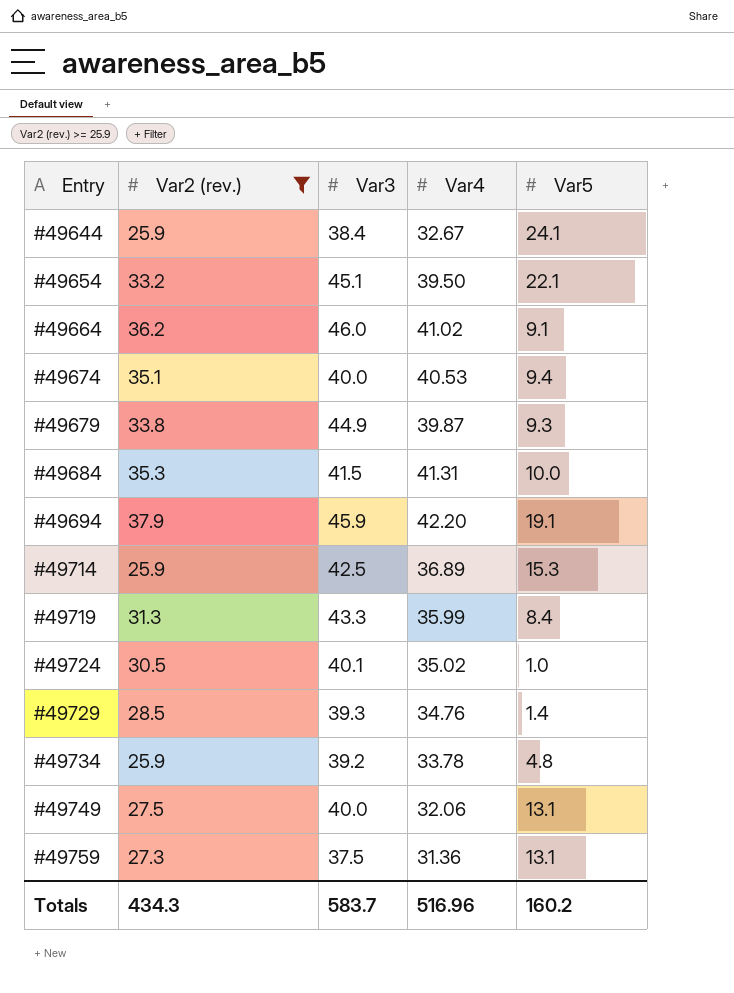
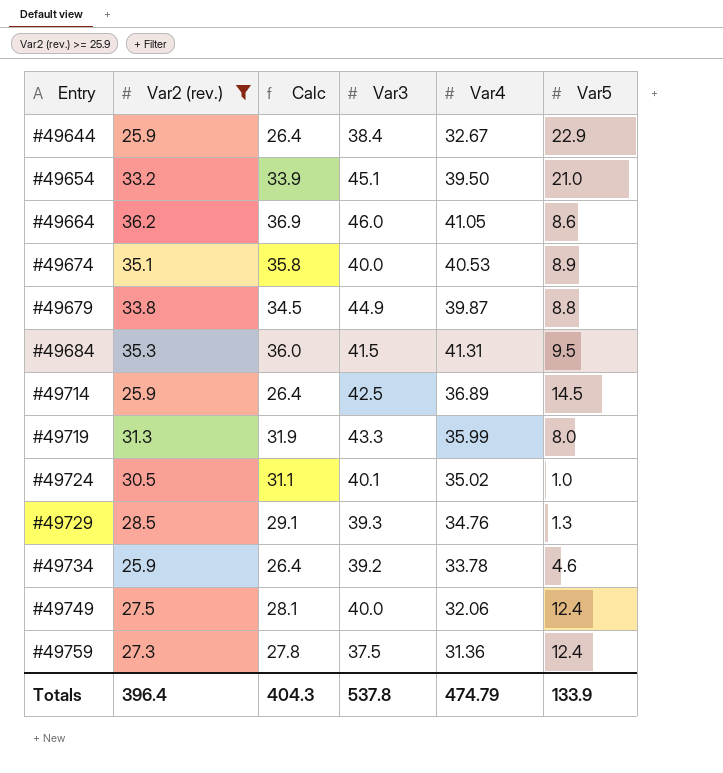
column Calc | formula: none -> [Var2 (rev.)] * 1.02
row #49694: 37.9 | 45.9 | 42.20 | 19.1 -> none
#49644 | Var5: 24.1 -> 22.9
#49654 | Var5: 22.1 -> 21.0
#49664 | Var4: 41.02 -> 41.05
#49664 | Var5: 9.1 -> 8.6
#49674 | Var5: 9.4 -> 8.9
#49679 | Var5: 9.3 -> 8.8
#49684 | Var5: 10.0 -> 9.5
#49714 | Var5: 15.3 -> 14.5
#49719 | Var5: 8.4 -> 8.0
#49729 | Var5: 1.4 -> 1.3
#49734 | Var5: 4.8 -> 4.6
#49749 | Var5: 13.1 -> 12.4
#49759 | Var5: 13.1 -> 12.4
Totals | Var2 (rev.): 434.3 -> 396.4
Totals | Var3: 583.7 -> 537.8
Totals | Var4: 516.96 -> 474.79
Totals | Var5: 160.2 -> 133.9

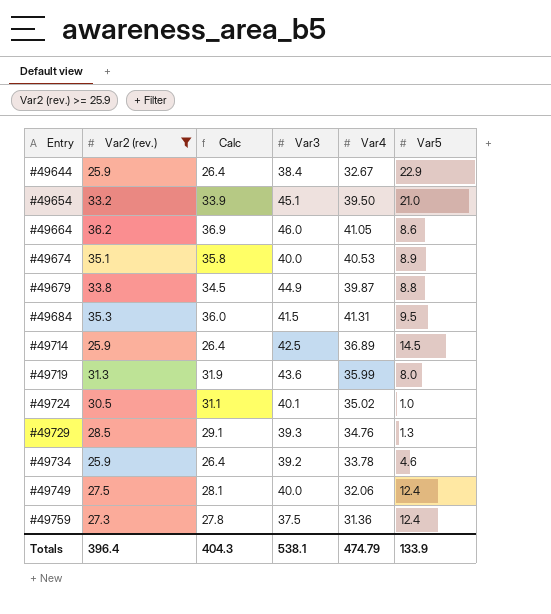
#49719 | Var3: 43.3 -> 43.6
Totals | Var3: 537.8 -> 538.1

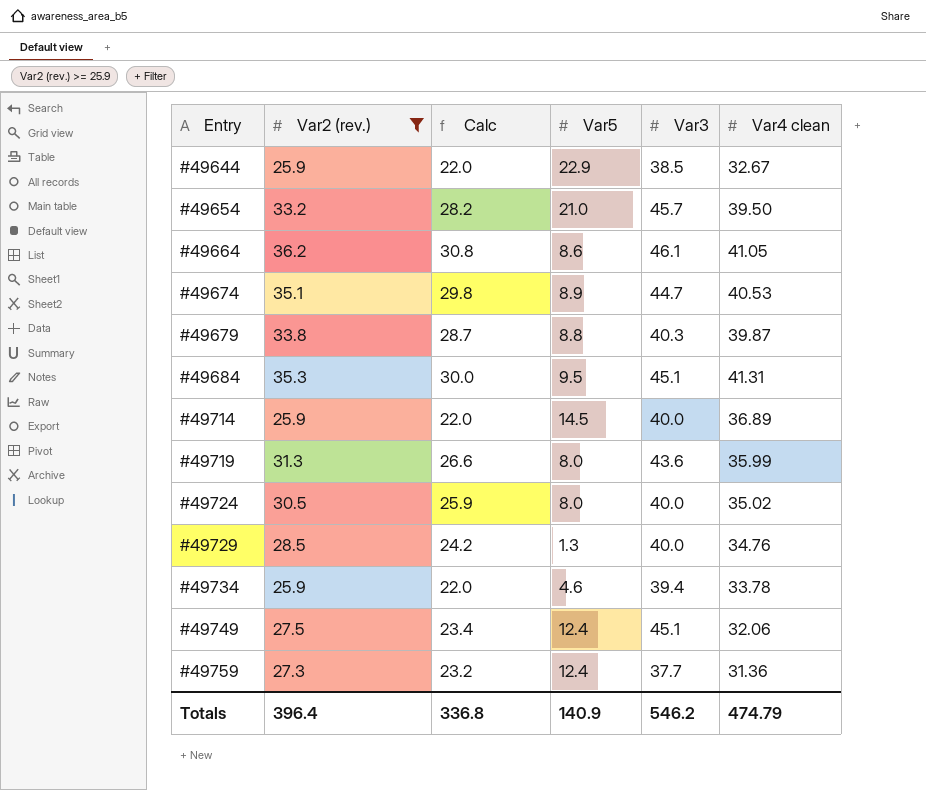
column Calc | formula: [Var2 (rev.)] * 1.02 -> [Var2 (rev.)] * 0.85
column Var5 | position: 6 -> 4
column name: Var4 -> Var4 clean
#49644 | Var3: 38.4 -> 38.5
#49654 | Var3: 45.1 -> 45.7
#49664 | Var3: 46.0 -> 46.1
#49674 | Var3: 40.0 -> 44.7
#49679 | Var3: 44.9 -> 40.3
#49684 | Var3: 41.5 -> 45.1
#49714 | Var3: 42.5 -> 40.0
#49724 | Var5: 1.0 -> 8.0
#49724 | Var3: 40.1 -> 40.0
#49729 | Var3: 39.3 -> 40.0
#49734 | Var3: 39.2 -> 39.4
#49749 | Var3: 40.0 -> 45.1
#49759 | Var3: 37.5 -> 37.7
Totals | Calc: 404.3 -> 336.8
Totals | Var5: 133.9 -> 140.9
Totals | Var3: 538.1 -> 546.2

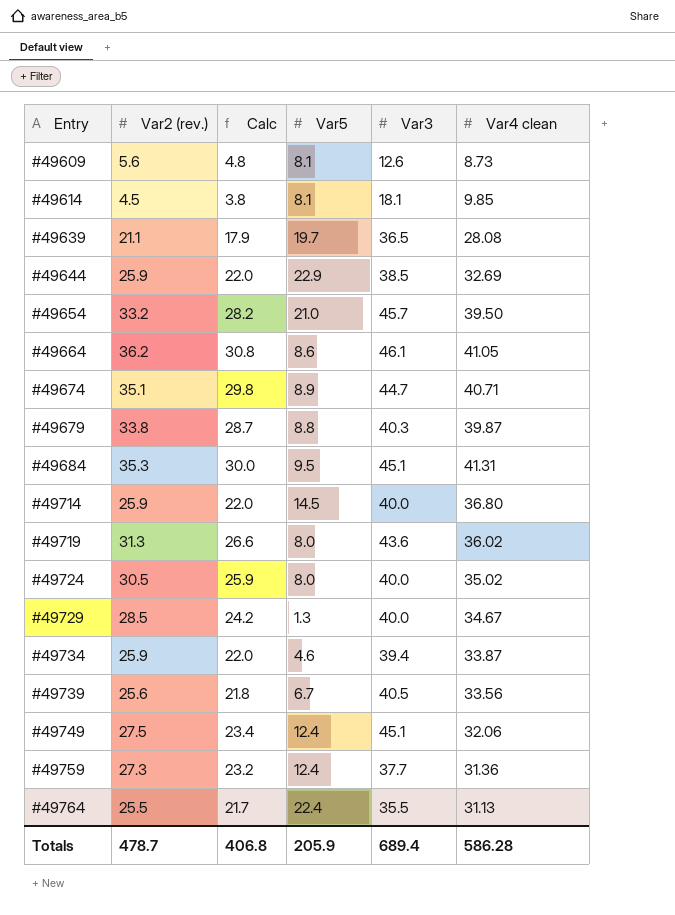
filter: Var2 (rev.) >= 25.9 -> none
#49644 | Var4 clean: 32.67 -> 32.69
#49674 | Var4 clean: 40.53 -> 40.71
#49714 | Var4 clean: 36.89 -> 36.80
#49719 | Var4 clean: 35.99 -> 36.02
#49729 | Var4 clean: 34.76 -> 34.67
#49734 | Var4 clean: 33.78 -> 33.87
Totals | Var2 (rev.): 396.4 -> 478.7
Totals | Calc: 336.8 -> 406.8
Totals | Var5: 140.9 -> 205.9
Totals | Var3: 546.2 -> 689.4
Totals | Var4 clean: 474.79 -> 586.28

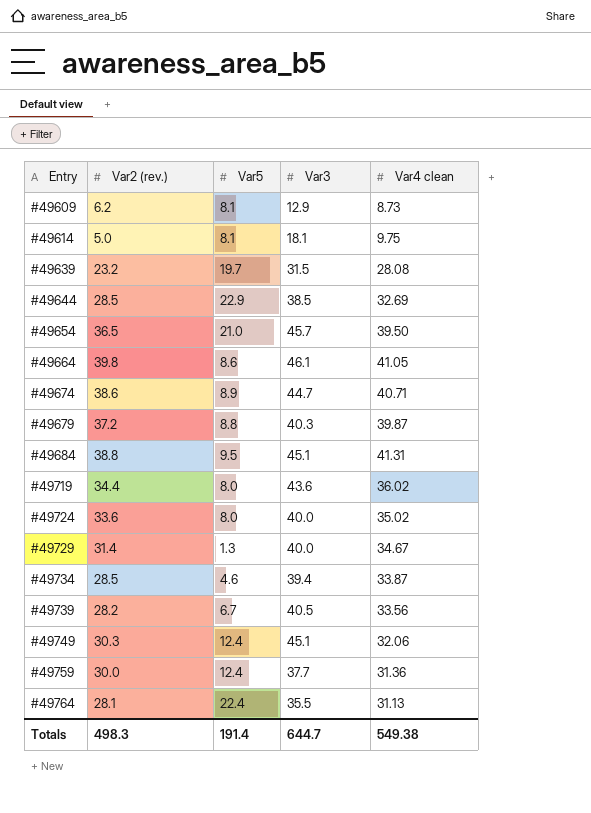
column Calc | formula: [Var2 (rev.)] * 0.85 -> none
row #49714: 25.9 | 22.0 | 14.5 | 40.0 | 36.80 -> none
#49609 | Var2 (rev.): 5.6 -> 6.2
#49609 | Var3: 12.6 -> 12.9
#49614 | Var2 (rev.): 4.5 -> 5.0
#49614 | Var4 clean: 9.85 -> 9.75
#49639 | Var2 (rev.): 21.1 -> 23.2
#49639 | Var3: 36.5 -> 31.5
#49644 | Var2 (rev.): 25.9 -> 28.5
#49654 | Var2 (rev.): 33.2 -> 36.5
#49664 | Var2 (rev.): 36.2 -> 39.8
#49674 | Var2 (rev.): 35.1 -> 38.6
#49679 | Var2 (rev.): 33.8 -> 37.2
#49684 | Var2 (rev.): 35.3 -> 38.8
#49719 | Var2 (rev.): 31.3 -> 34.4
#49724 | Var2 (rev.): 30.5 -> 33.6
#49729 | Var2 (rev.): 28.5 -> 31.4
#49734 | Var2 (rev.): 25.9 -> 28.5
#49739 | Var2 (rev.): 25.6 -> 28.2
#49749 | Var2 (rev.): 27.5 -> 30.3
#49759 | Var2 (rev.): 27.3 -> 30.0
#49764 | Var2 (rev.): 25.5 -> 28.1
Totals | Var2 (rev.): 478.7 -> 498.3
Totals | Var5: 205.9 -> 191.4
Totals | Var3: 689.4 -> 644.7
Totals | Var4 clean: 586.28 -> 549.38

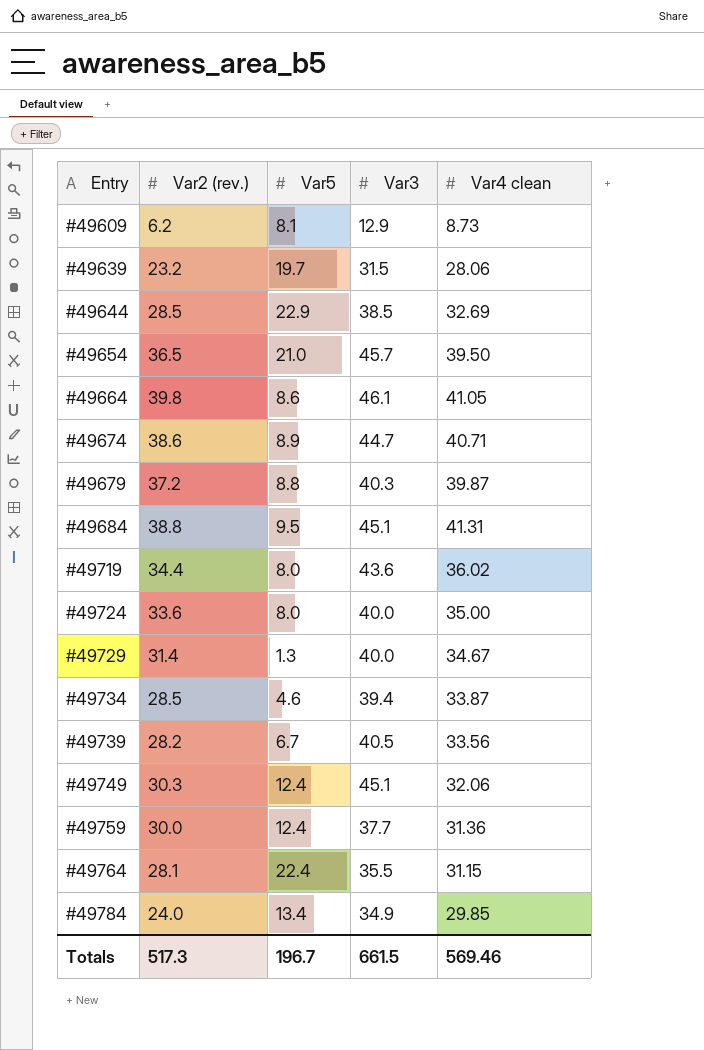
row #49614: 5.0 | 8.1 | 18.1 | 9.75 -> none
#49639 | Var4 clean: 28.08 -> 28.06
#49724 | Var4 clean: 35.02 -> 35.00
#49764 | Var4 clean: 31.13 -> 31.15
row #49784: none -> 24.0 | 13.4 | 34.9 | 29.85
Totals | Var2 (rev.): 498.3 -> 517.3
Totals | Var5: 191.4 -> 196.7
Totals | Var3: 644.7 -> 661.5
Totals | Var4 clean: 549.38 -> 569.46

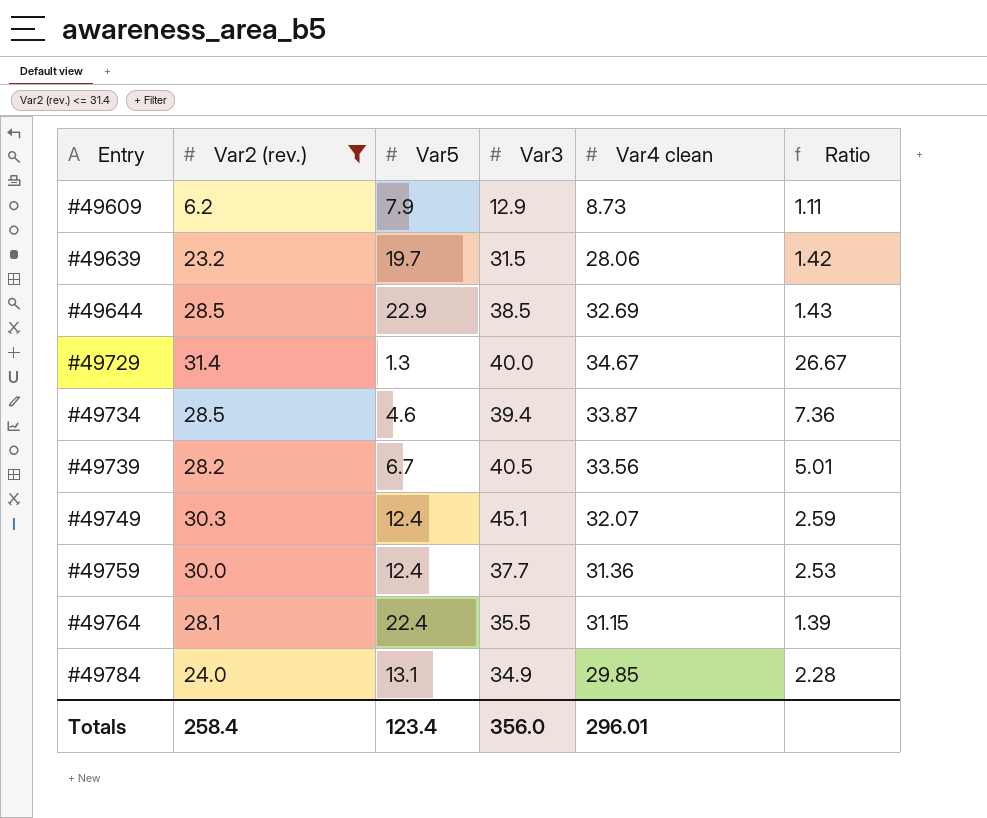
filter: none -> Var2 (rev.) <= 31.4
column Ratio | formula: none -> [Var4 clean] / [Var5]
#49609 | Var5: 8.1 -> 7.9
#49749 | Var4 clean: 32.06 -> 32.07
#49784 | Var5: 13.4 -> 13.1
Totals | Var2 (rev.): 517.3 -> 258.4
Totals | Var5: 196.7 -> 123.4
Totals | Var3: 661.5 -> 356.0
Totals | Var4 clean: 569.46 -> 296.01

